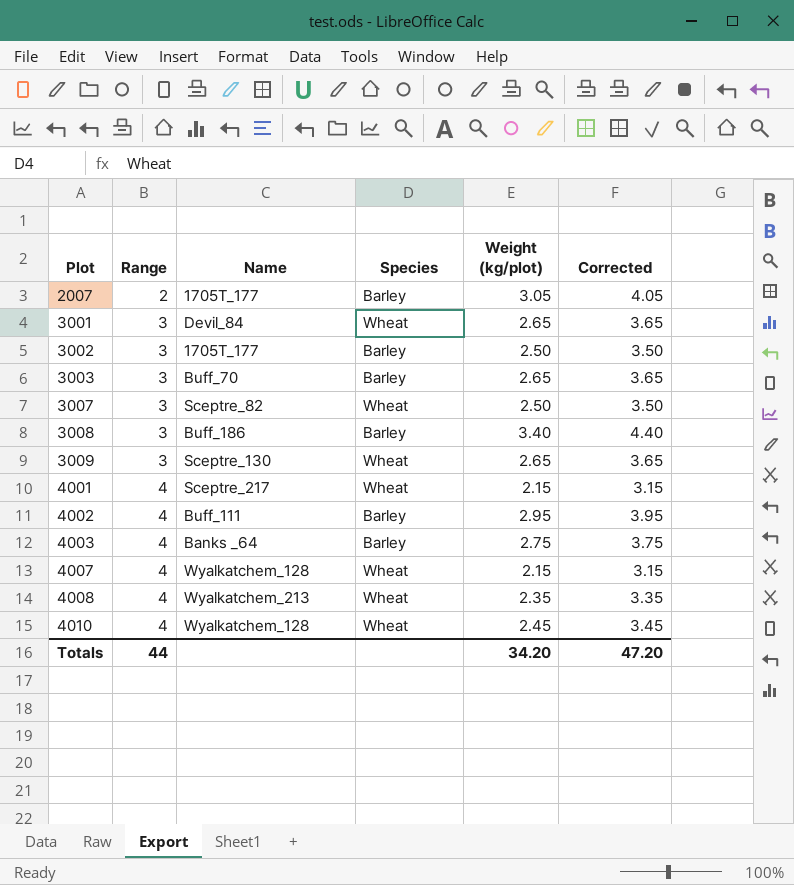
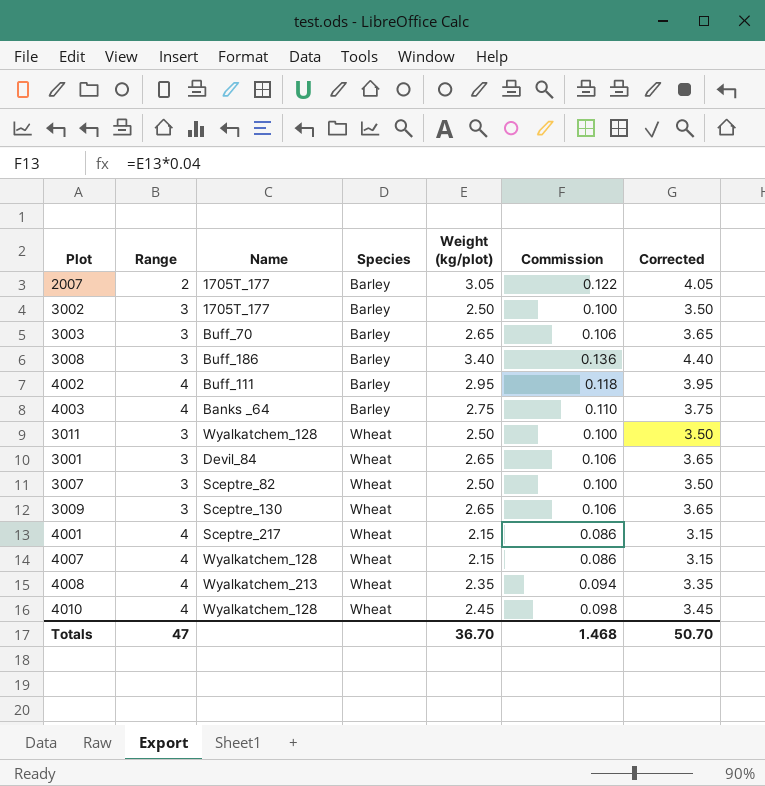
row order: Plot ascending -> Species ascending
column Commission | formula: none -> [Weight (kg/plot)] * 0.04
row 3011: none -> 3 | Wyalkatchem_128 | Wheat | 2.50 | 0.100 | 3.50
Totals | Range: 44 -> 47
Totals | Weight (kg/plot): 34.20 -> 36.70
Totals | Corrected: 47.20 -> 50.70

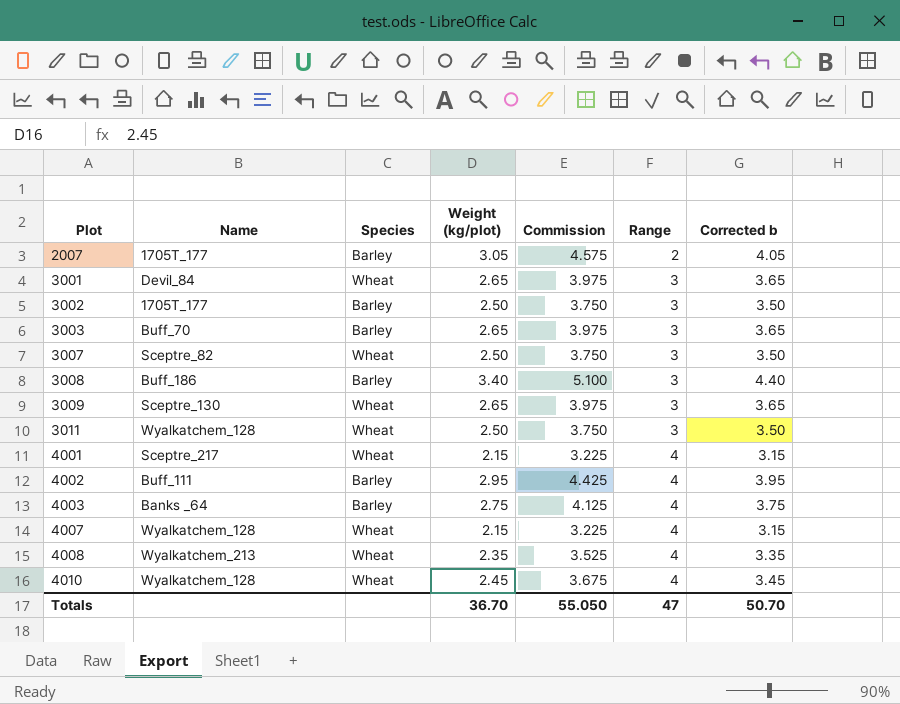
row order: Species ascending -> Plot ascending
column Commission | formula: [Weight (kg/plot)] * 0.04 -> [Weight (kg/plot)] * 1.5
column Range | position: 2 -> 6
column name: Corrected -> Corrected b
Totals | Commission: 1.468 -> 55.050

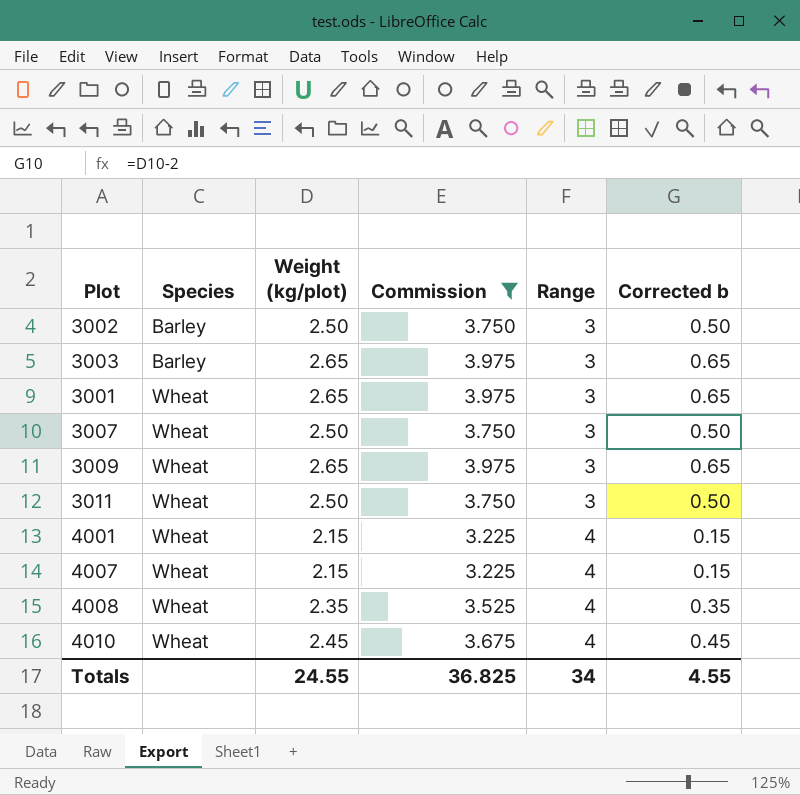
filter: none -> Commission <= 3.975
row order: Plot ascending -> Species ascending
column Name | position: 2 -> none
column Corrected b | formula: [Weight (kg/plot)] + 1 -> [Weight (kg/plot)] - 2
Totals | Weight (kg/plot): 36.70 -> 24.55
Totals | Commission: 55.050 -> 36.825
Totals | Range: 47 -> 34
Totals | Corrected b: 50.70 -> 4.55

